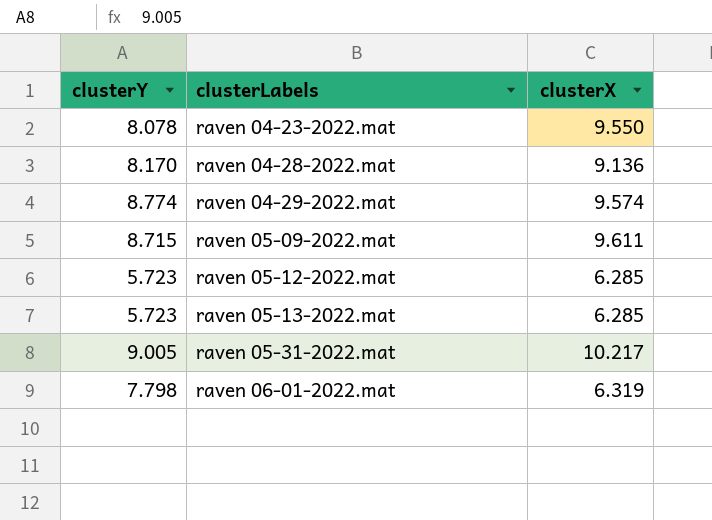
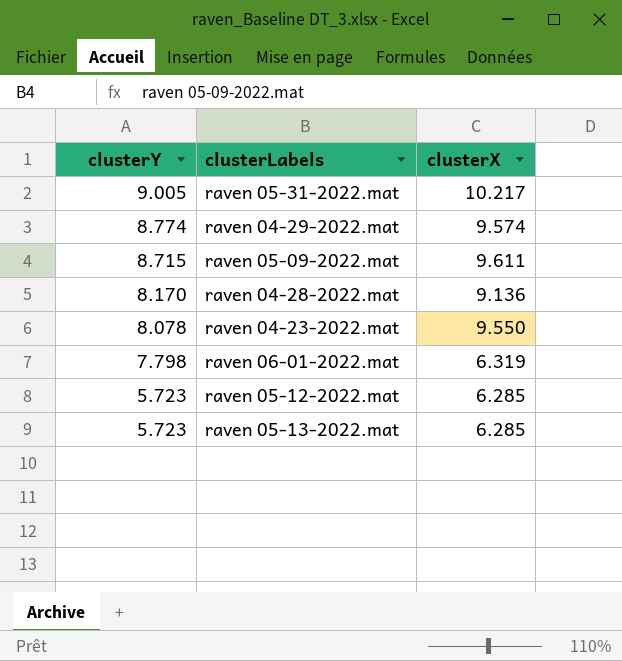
row order: clusterLabels ascending -> clusterY descending

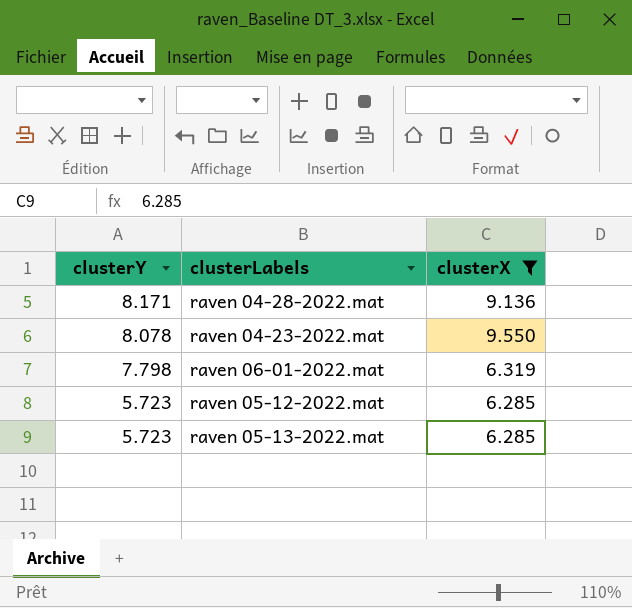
filter: none -> clusterX <= 9.550
raven 04-28-2022.mat | clusterY: 8.170 -> 8.171

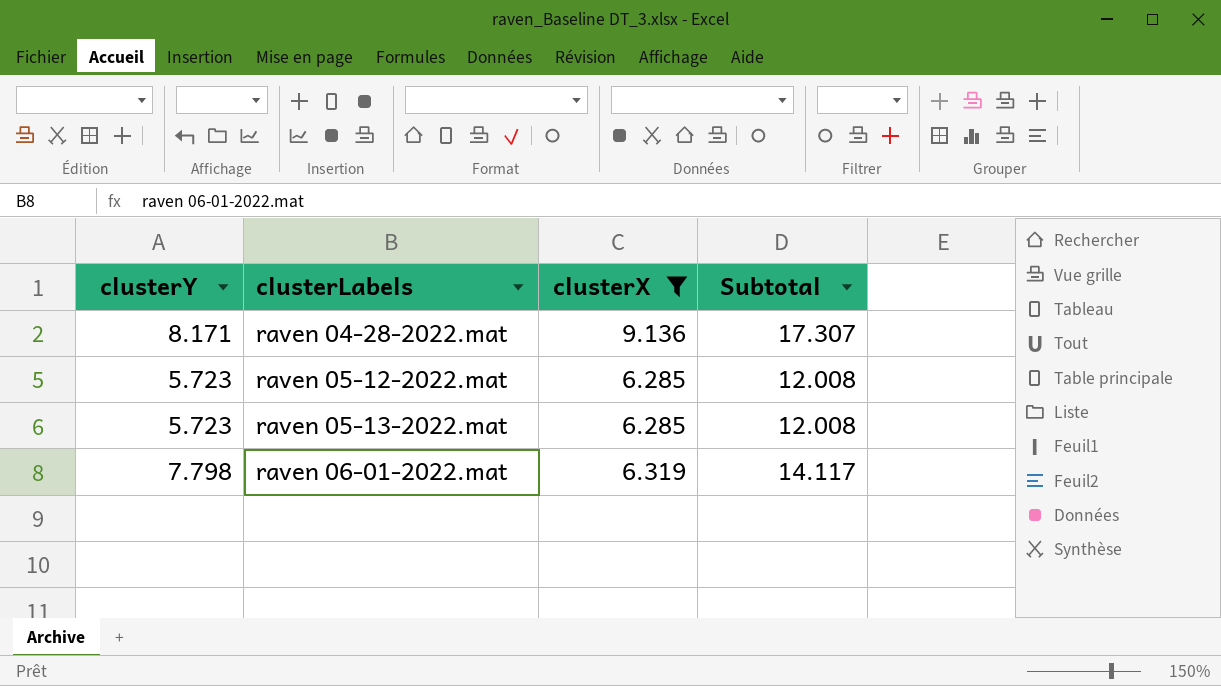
row order: clusterY descending -> clusterLabels ascending
column Subtotal | formula: none -> [clusterY] + [clusterX]
row raven 04-23-2022.mat: 8.078 | 9.550 -> none

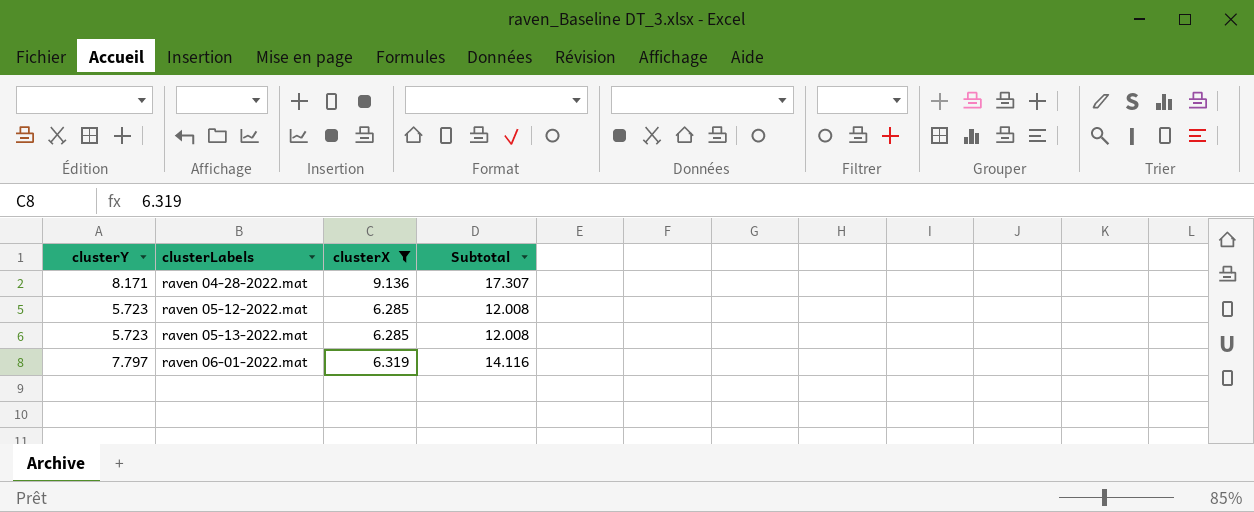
raven 06-01-2022.mat | clusterY: 7.798 -> 7.797
raven 06-01-2022.mat | Subtotal: 14.117 -> 14.116

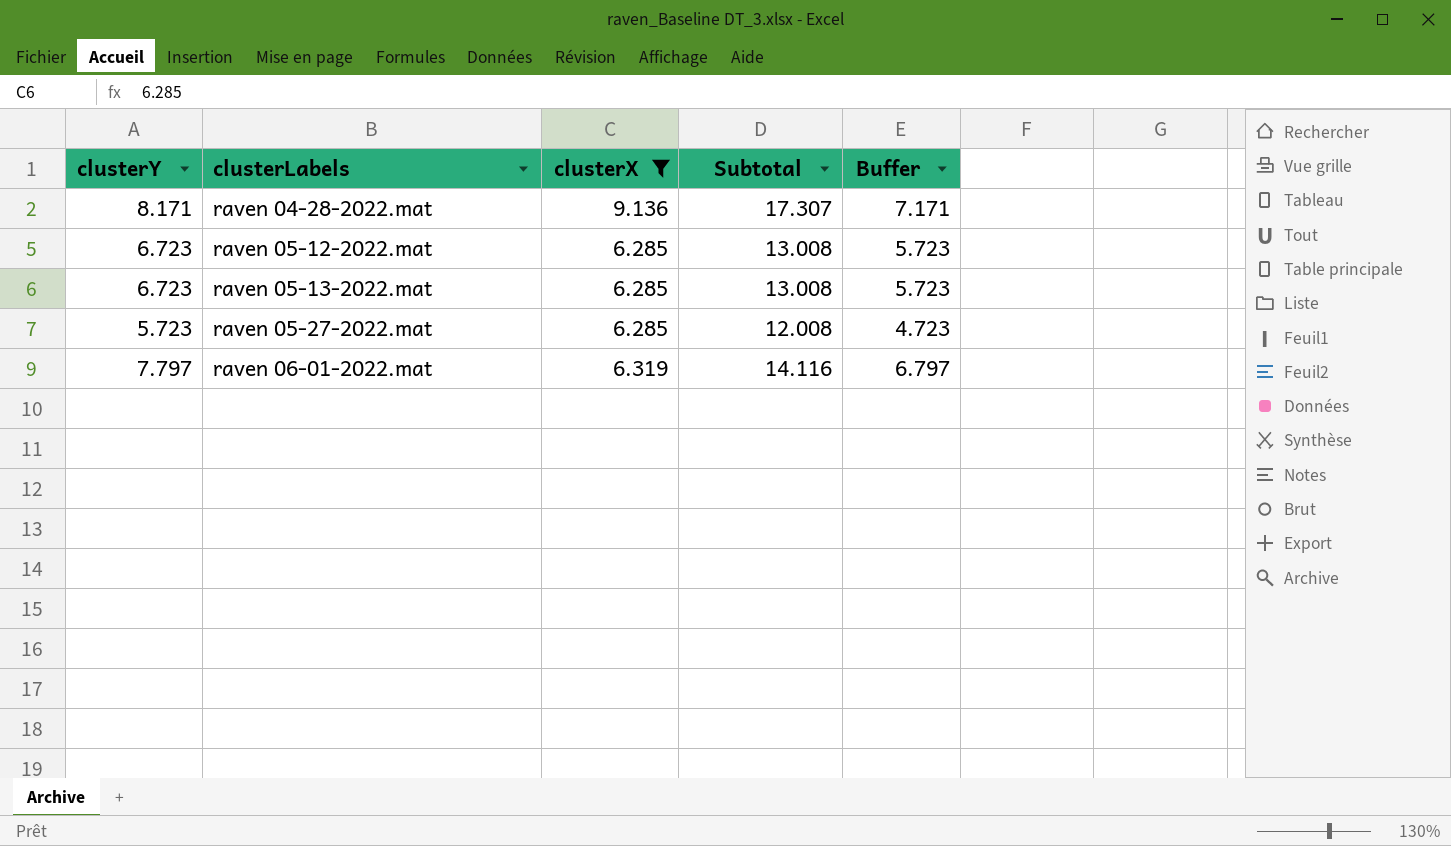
column Buffer | formula: none -> [clusterY] - 1
raven 05-12-2022.mat | clusterY: 5.723 -> 6.723
raven 05-12-2022.mat | Subtotal: 12.008 -> 13.008
raven 05-13-2022.mat | clusterY: 5.723 -> 6.723
raven 05-13-2022.mat | Subtotal: 12.008 -> 13.008
row raven 05-27-2022.mat: none -> 5.723 | 6.285 | 12.008 | 4.723

